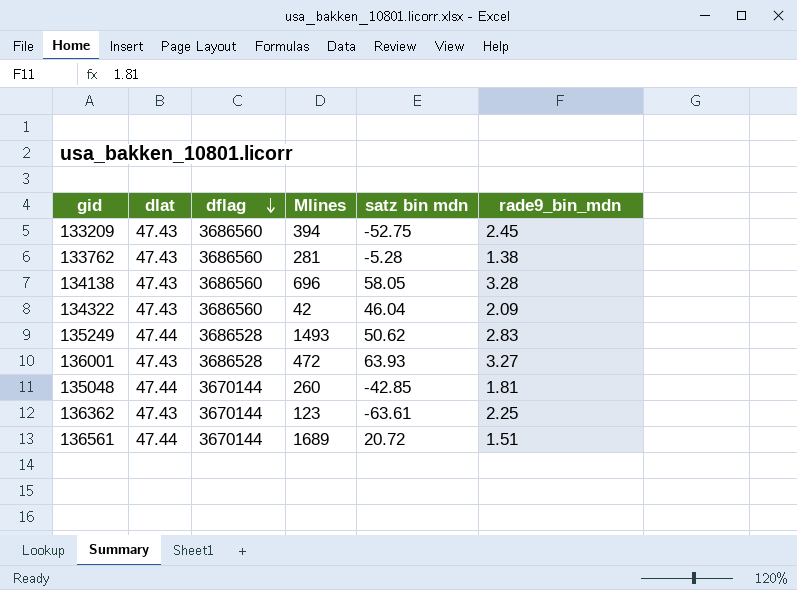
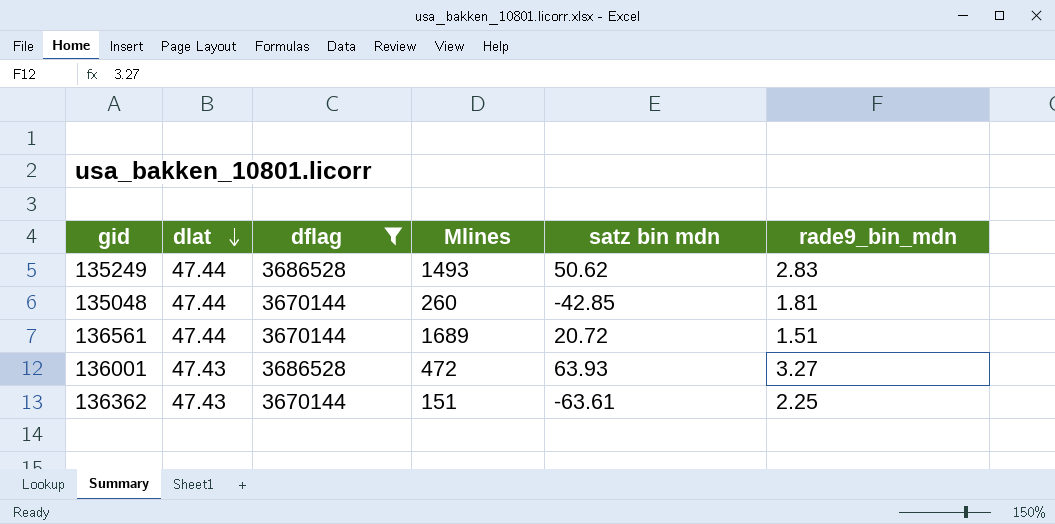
filter: none -> dflag != 3686560
row order: dflag descending -> dlat descending
136362 | Mlines: 123 -> 151

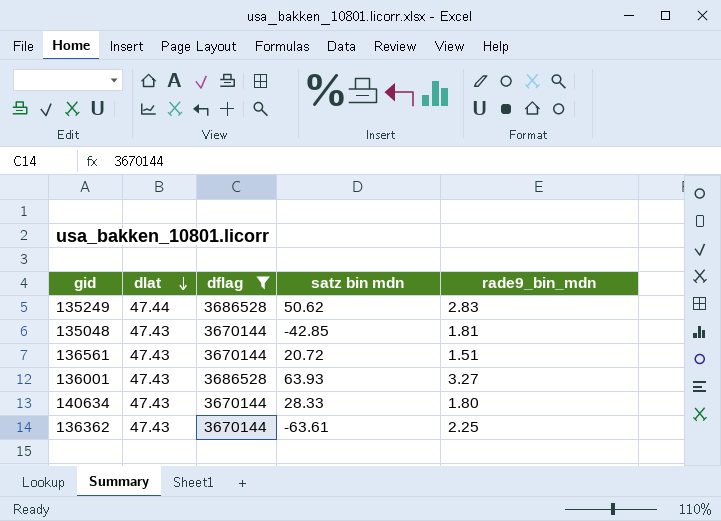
column Mlines | position: 4 -> none
135048 | dlat: 47.44 -> 47.43
136561 | dlat: 47.44 -> 47.43
row 140634: none -> 47.43 | 3670144 | 28.33 | 1.80

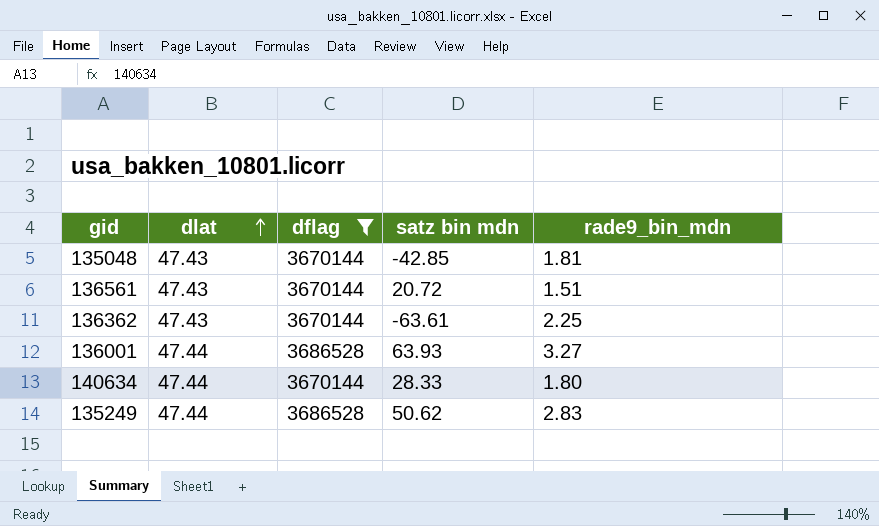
row order: dlat descending -> dlat ascending
136001 | dlat: 47.43 -> 47.44
140634 | dlat: 47.43 -> 47.44

